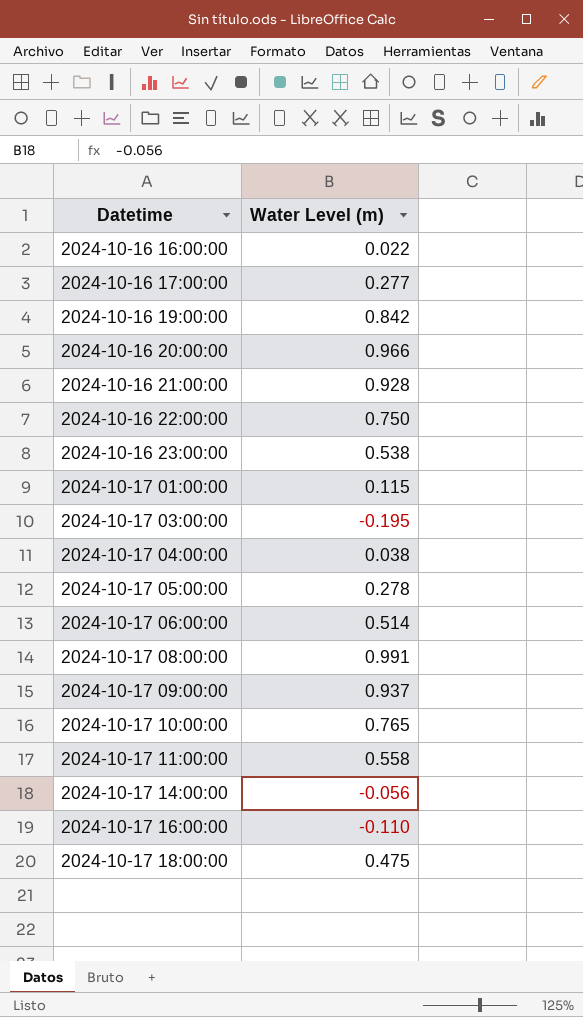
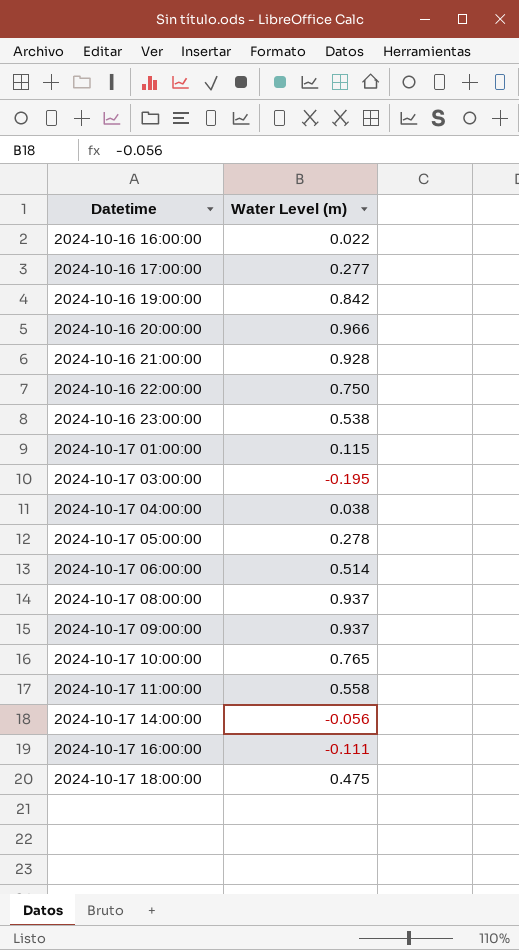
2024-10-17 08:00:00 | Water Level (m): 0.991 -> 0.937
2024-10-17 16:00:00 | Water Level (m): -0.110 -> -0.111

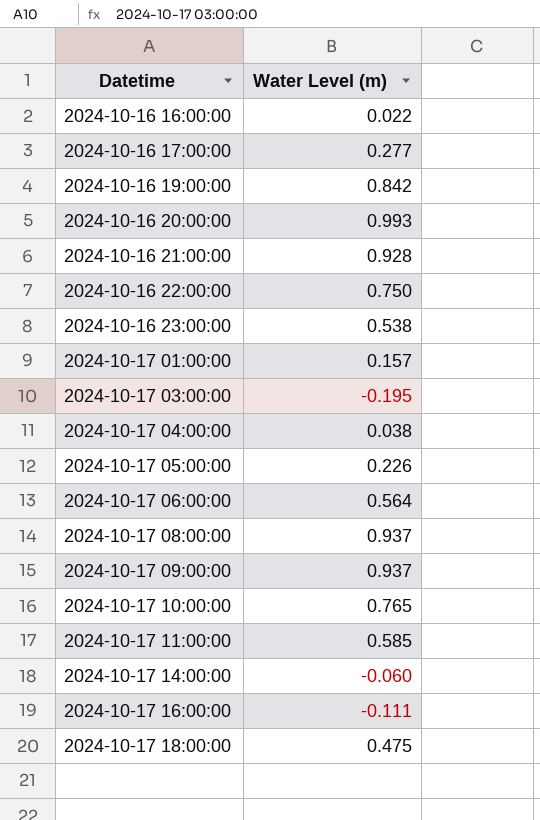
2024-10-16 20:00:00 | Water Level (m): 0.966 -> 0.993
2024-10-17 01:00:00 | Water Level (m): 0.115 -> 0.157
2024-10-17 05:00:00 | Water Level (m): 0.278 -> 0.226
2024-10-17 06:00:00 | Water Level (m): 0.514 -> 0.564
2024-10-17 11:00:00 | Water Level (m): 0.558 -> 0.585
2024-10-17 14:00:00 | Water Level (m): -0.056 -> -0.060

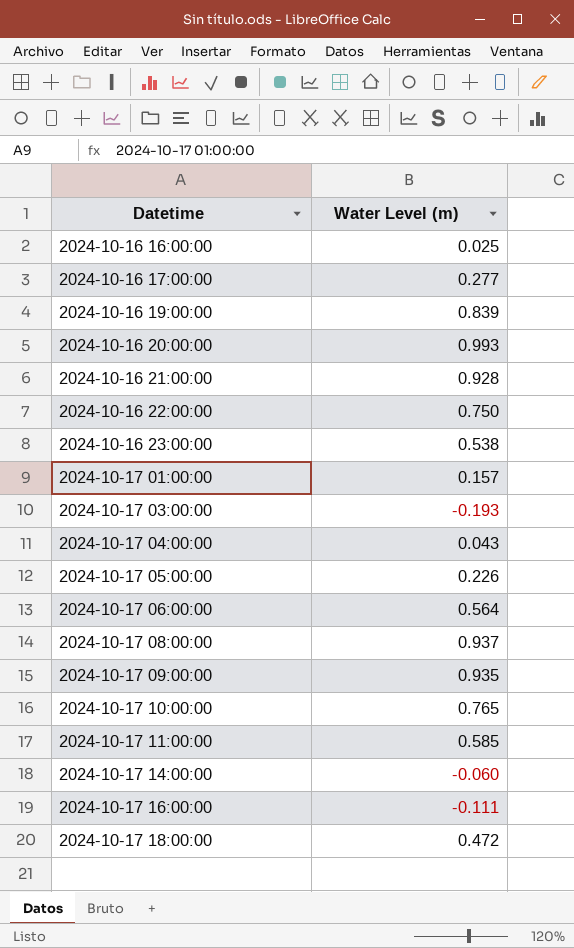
2024-10-16 16:00:00 | Water Level (m): 0.022 -> 0.025
2024-10-16 19:00:00 | Water Level (m): 0.842 -> 0.839
2024-10-17 03:00:00 | Water Level (m): -0.195 -> -0.193
2024-10-17 04:00:00 | Water Level (m): 0.038 -> 0.043
2024-10-17 09:00:00 | Water Level (m): 0.937 -> 0.935
2024-10-17 18:00:00 | Water Level (m): 0.475 -> 0.472

